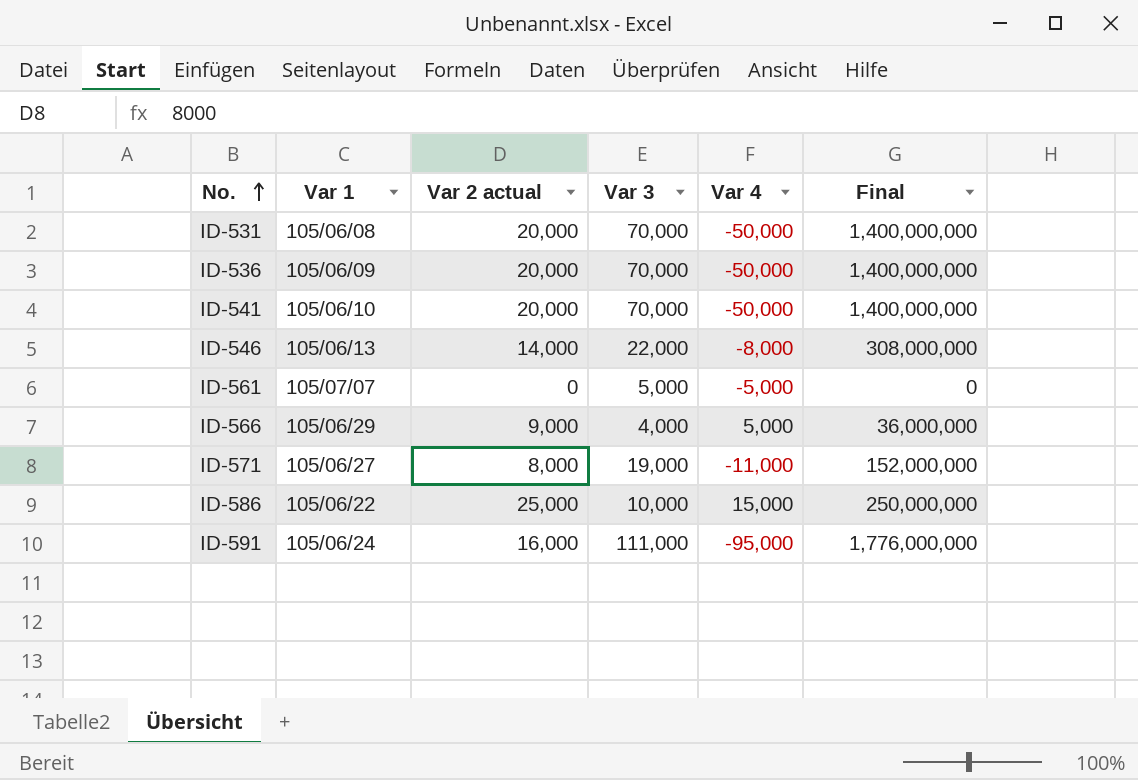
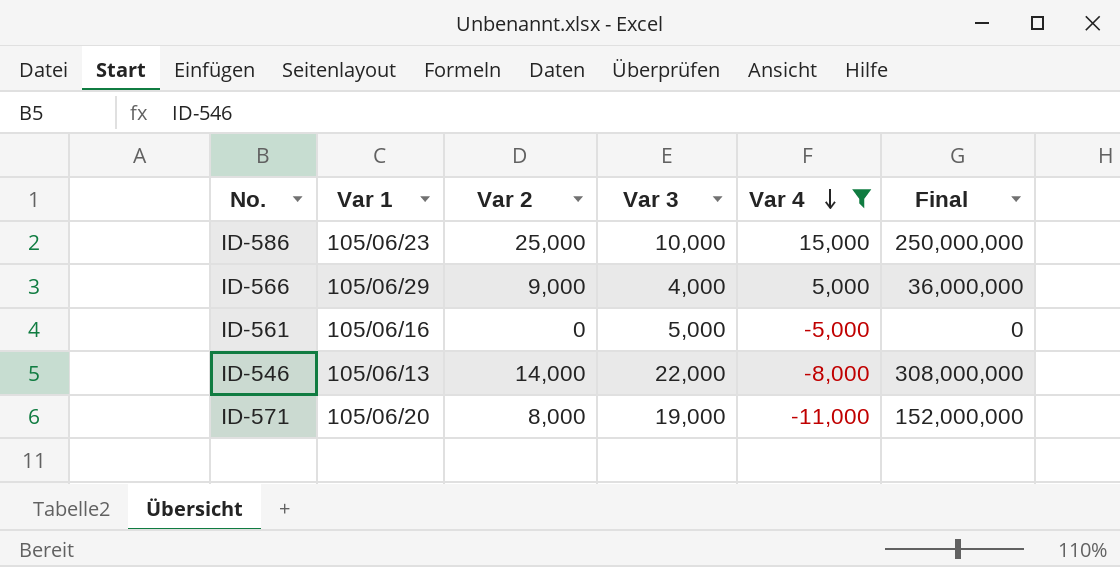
filter: none -> Var 4 >= -11,000
row order: No. ascending -> Var 4 descending
column name: Var 2 actual -> Var 2
ID-586 | Var 1: 105/06/22 -> 105/06/23
ID-561 | Var 1: 105/07/07 -> 105/06/16
ID-571 | Var 1: 105/06/27 -> 105/06/20

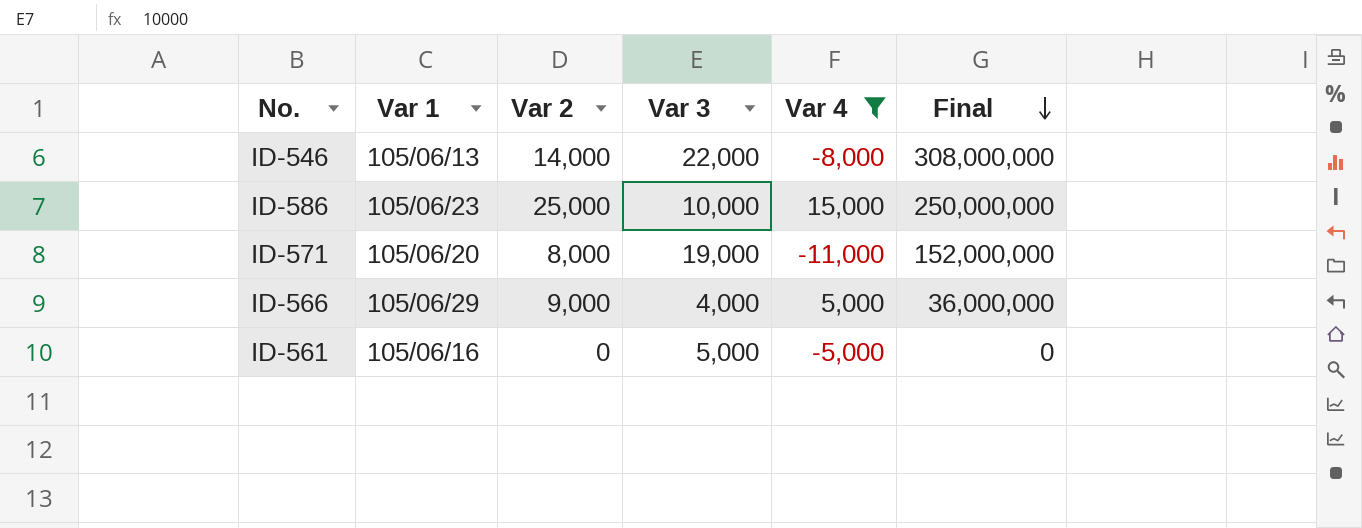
row order: Var 4 descending -> Final descending

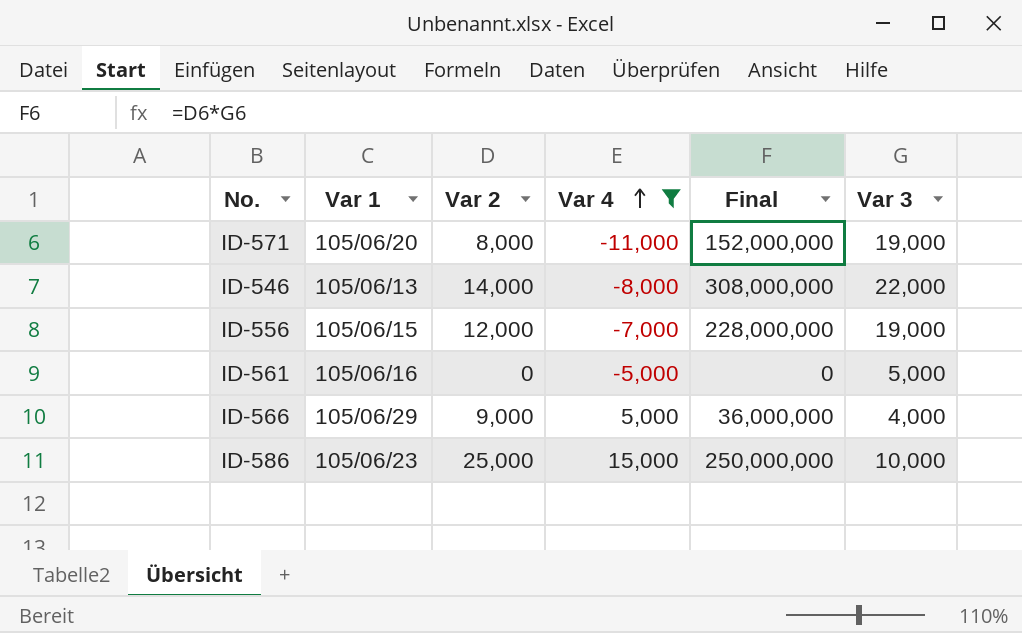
row order: Final descending -> Var 4 ascending
column Var 3 | position: 4 -> 6
row ID-556: none -> 105/06/15 | 12,000 | -7,000 | 228,000,000 | 19,000

